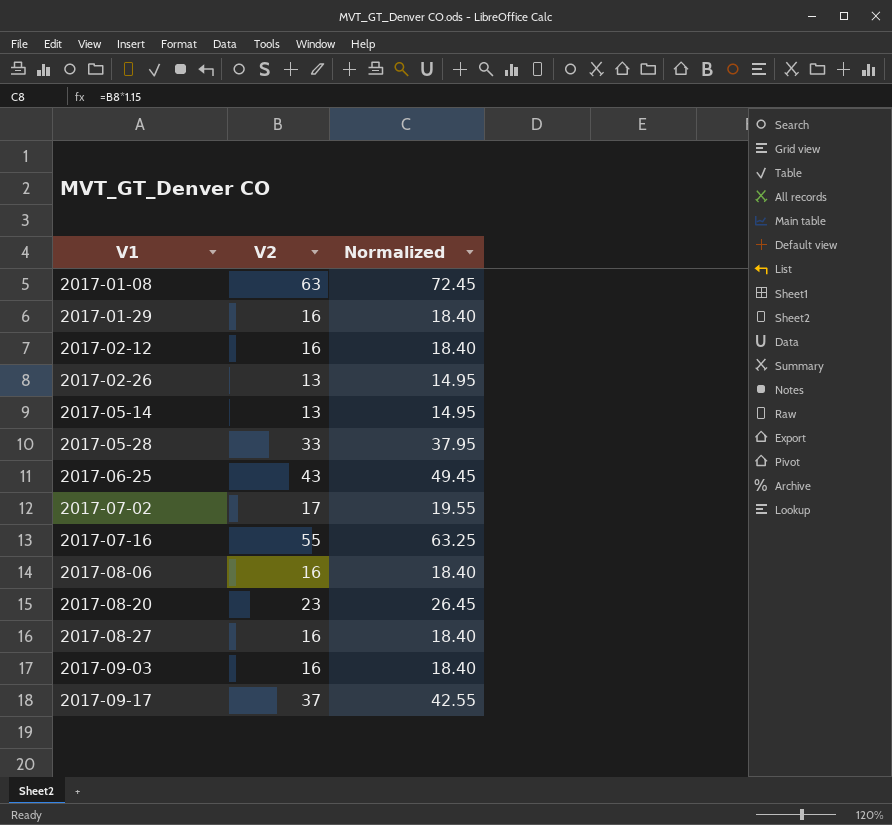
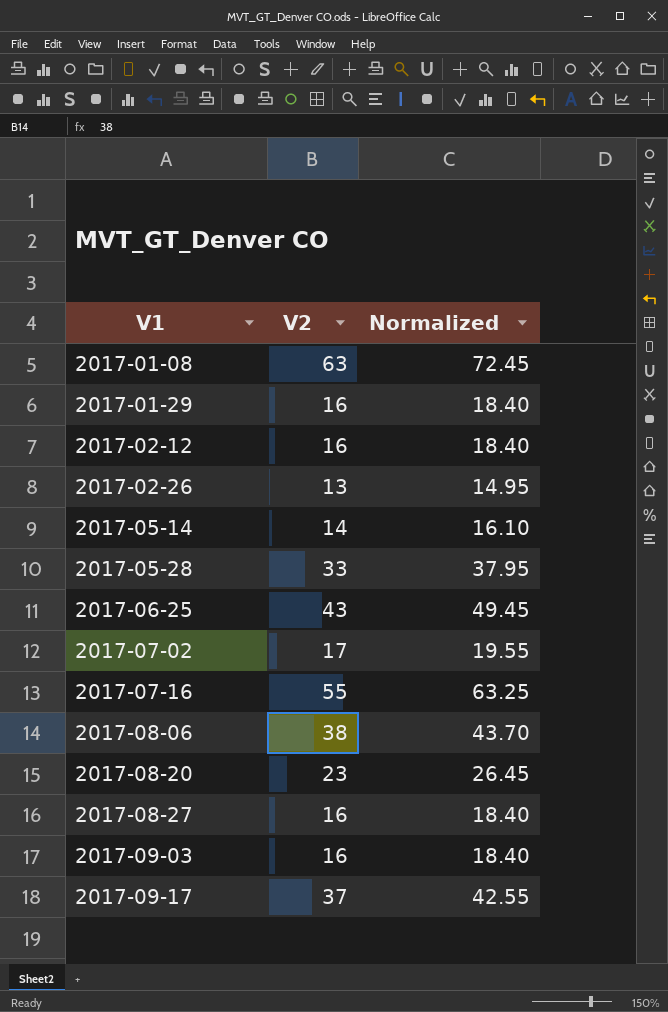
2017-05-14 | V2: 13 -> 14
2017-05-14 | Normalized: 14.95 -> 16.10
2017-08-06 | V2: 16 -> 38
2017-08-06 | Normalized: 18.40 -> 43.70

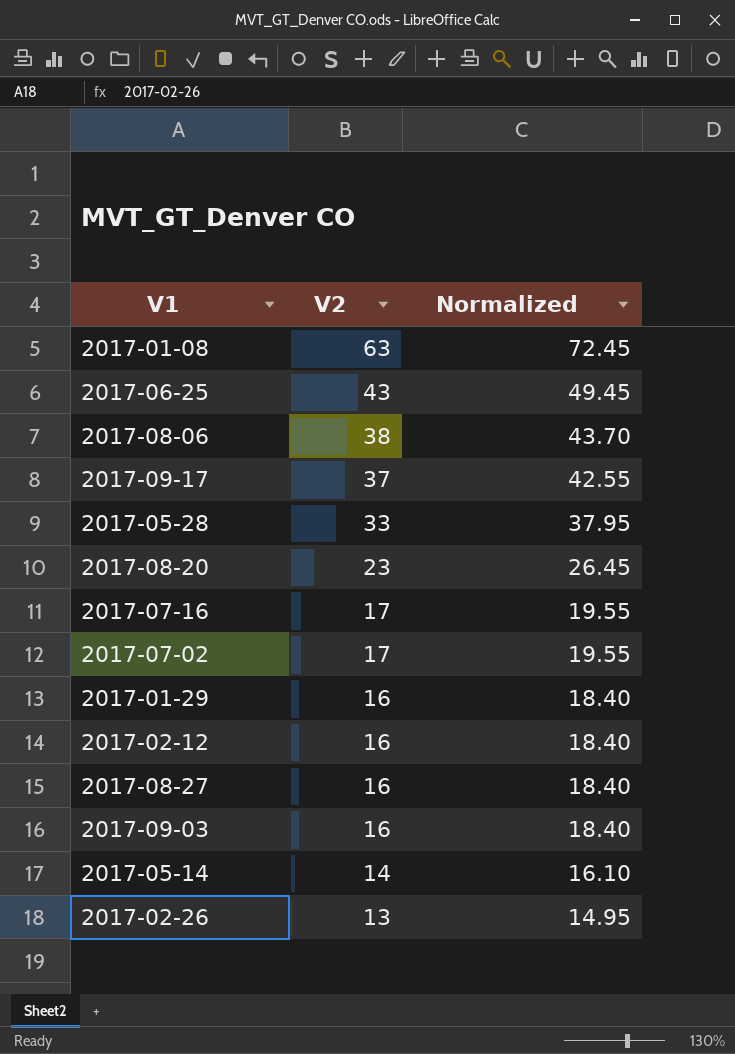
row order: V1 ascending -> V2 descending
2017-07-16 | V2: 55 -> 17
2017-07-16 | Normalized: 63.25 -> 19.55

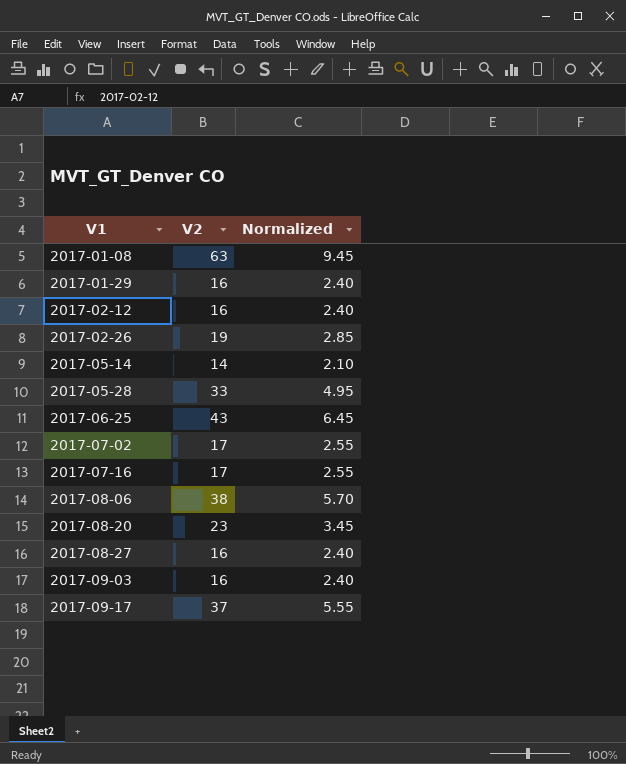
row order: V2 descending -> V1 ascending
column Normalized | formula: [V2] * 1.15 -> [V2] * 0.15
2017-02-26 | V2: 13 -> 19

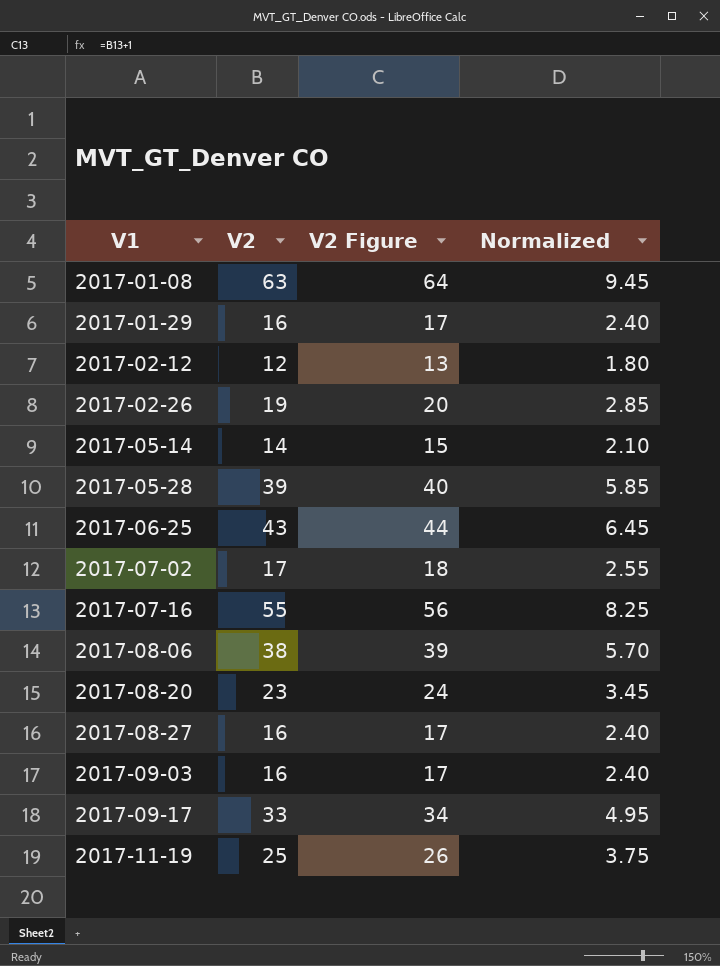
column V2 Figure | formula: none -> [V2] + 1
2017-02-12 | V2: 16 -> 12
2017-02-12 | Normalized: 2.40 -> 1.80
2017-05-28 | V2: 33 -> 39
2017-05-28 | Normalized: 4.95 -> 5.85
2017-07-16 | V2: 17 -> 55
2017-07-16 | Normalized: 2.55 -> 8.25
2017-09-17 | V2: 37 -> 33
2017-09-17 | Normalized: 5.55 -> 4.95
row 2017-11-19: none -> 25 | 26 | 3.75

